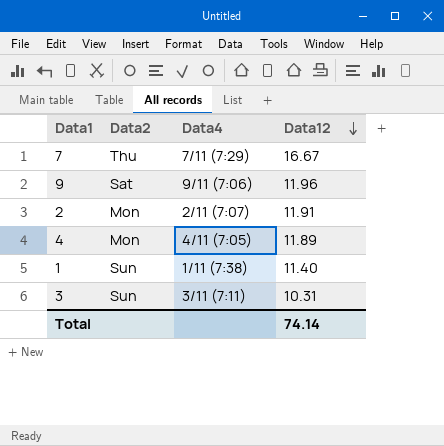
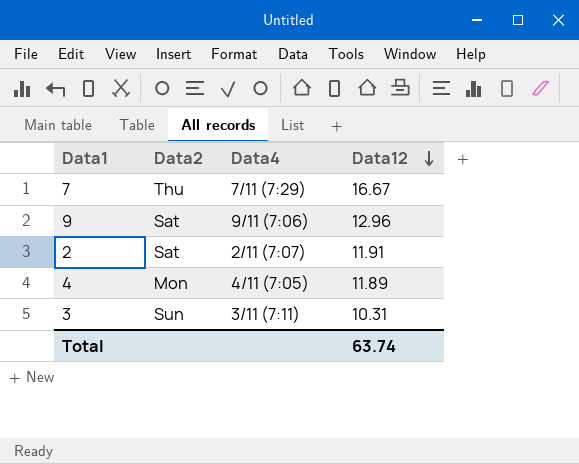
row 1: Sun | 1/11 (7:38) | 11.40 -> none
9 | Data12: 11.96 -> 12.96
2 | Data2: Mon -> Sat
Total | Data12: 74.14 -> 63.74

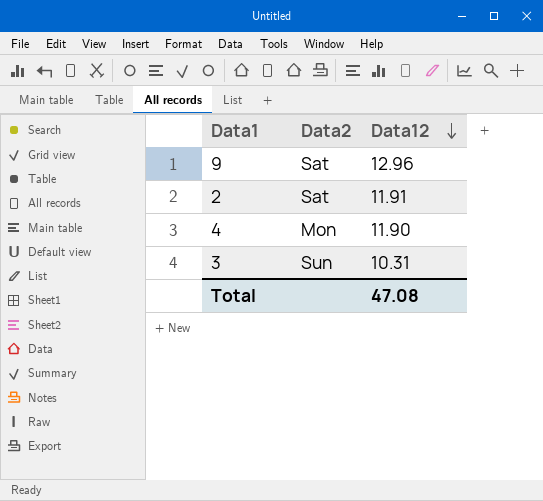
column Data4 | position: 3 -> none
row 7: Thu | 7/11 (7:29) | 16.67 -> none
4 | Data12: 11.89 -> 11.90
Total | Data12: 63.74 -> 47.08

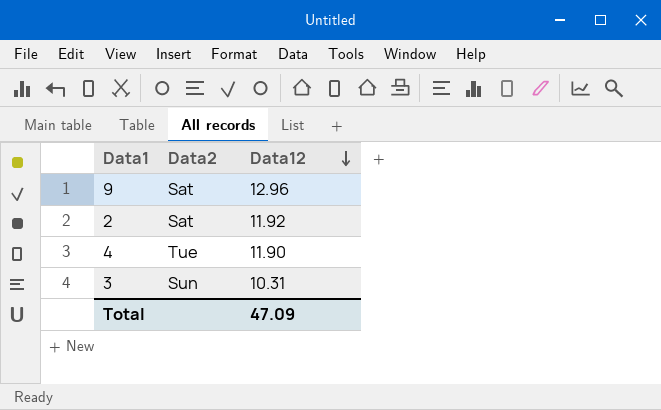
2 | Data12: 11.91 -> 11.92
4 | Data2: Mon -> Tue
Total | Data12: 47.08 -> 47.09

